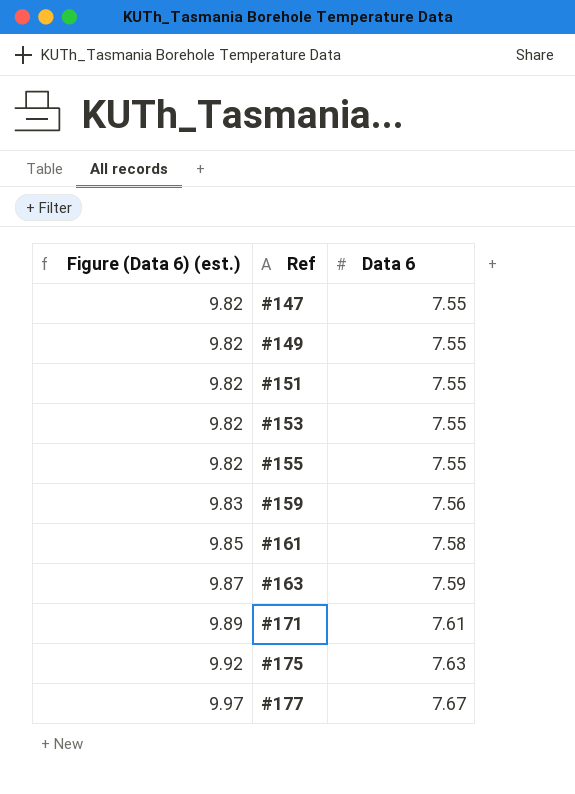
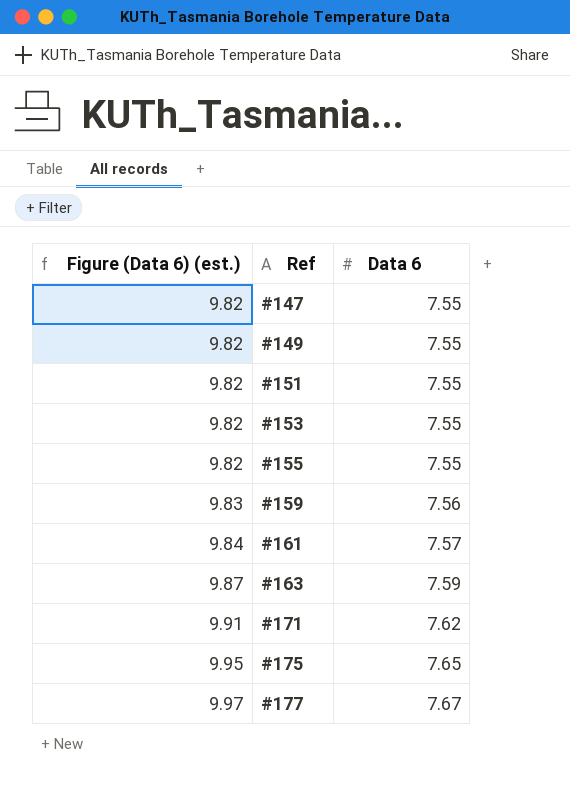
#161 | Figure (Data 6) (est.): 9.85 -> 9.84
#161 | Data 6: 7.58 -> 7.57
#171 | Figure (Data 6) (est.): 9.89 -> 9.91
#171 | Data 6: 7.61 -> 7.62
#175 | Figure (Data 6) (est.): 9.92 -> 9.95
#175 | Data 6: 7.63 -> 7.65

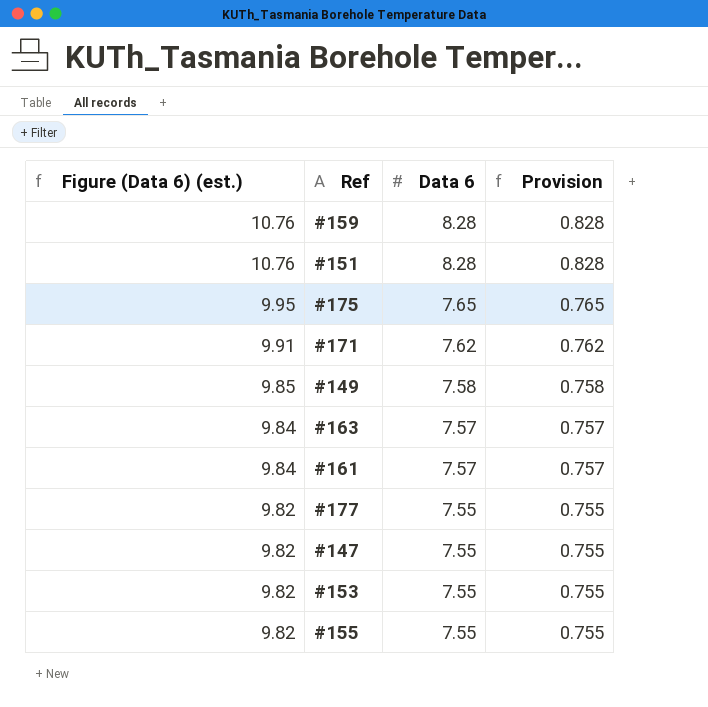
row order: Figure (Data 6) (est.) ascending -> Figure (Data 6) (est.) descending
column Provision | formula: none -> [Data 6] * 0.1
#159 | Figure (Data 6) (est.): 9.83 -> 10.76
#159 | Data 6: 7.56 -> 8.28
#151 | Figure (Data 6) (est.): 9.82 -> 10.76
#151 | Data 6: 7.55 -> 8.28
#149 | Figure (Data 6) (est.): 9.82 -> 9.85
#149 | Data 6: 7.55 -> 7.58
#163 | Figure (Data 6) (est.): 9.87 -> 9.84
#163 | Data 6: 7.59 -> 7.57
#177 | Figure (Data 6) (est.): 9.97 -> 9.82
#177 | Data 6: 7.67 -> 7.55

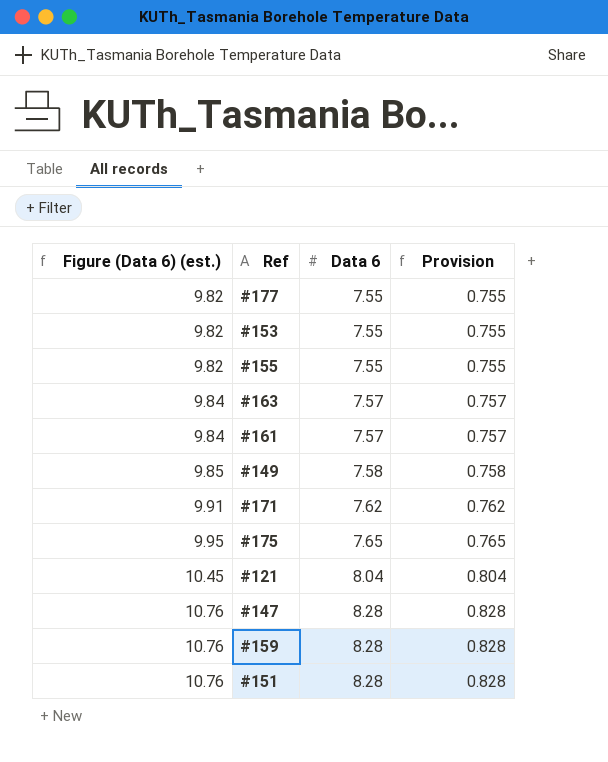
row order: Figure (Data 6) (est.) descending -> Figure (Data 6) (est.) ascending
row #121: none -> 10.45 | 8.04 | 0.804
#147 | Figure (Data 6) (est.): 9.82 -> 10.76
#147 | Data 6: 7.55 -> 8.28
#147 | Provision: 0.755 -> 0.828

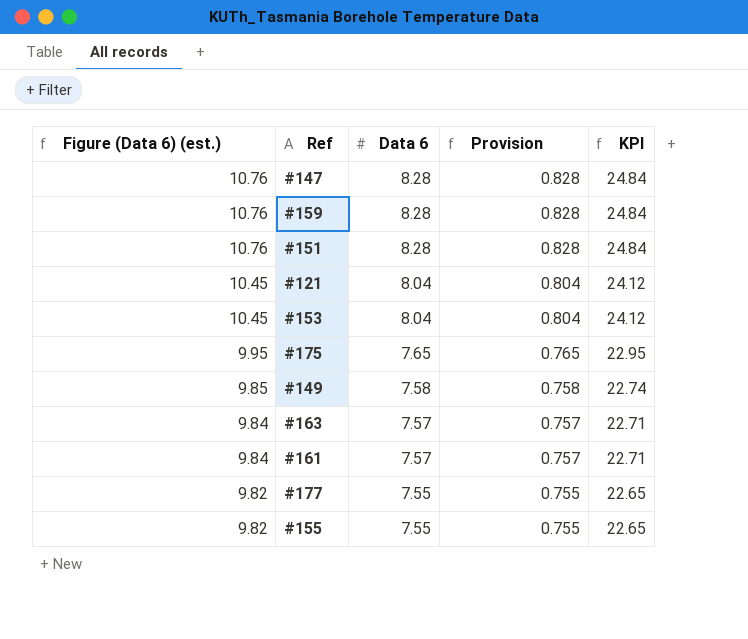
row order: Figure (Data 6) (est.) ascending -> Figure (Data 6) (est.) descending
column KPI | formula: none -> [Data 6] * 3
row #171: 9.91 | 7.62 | 0.762 -> none
#153 | Figure (Data 6) (est.): 9.82 -> 10.45
#153 | Data 6: 7.55 -> 8.04
#153 | Provision: 0.755 -> 0.804

